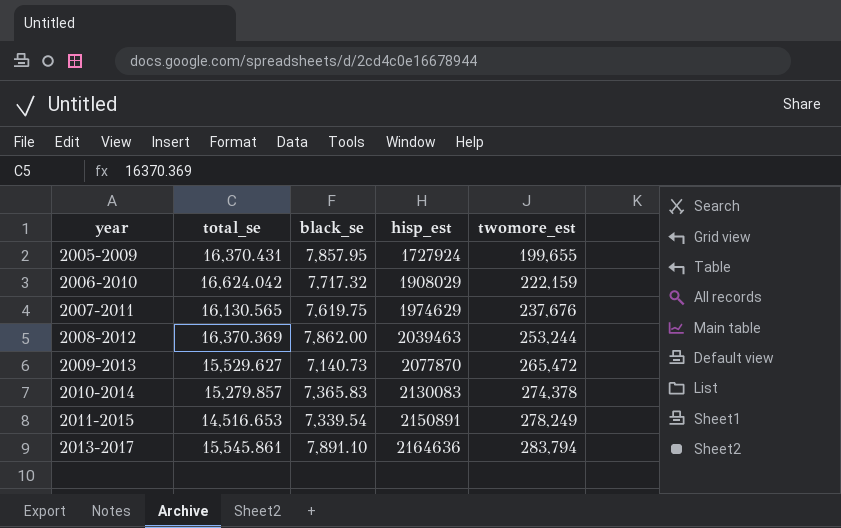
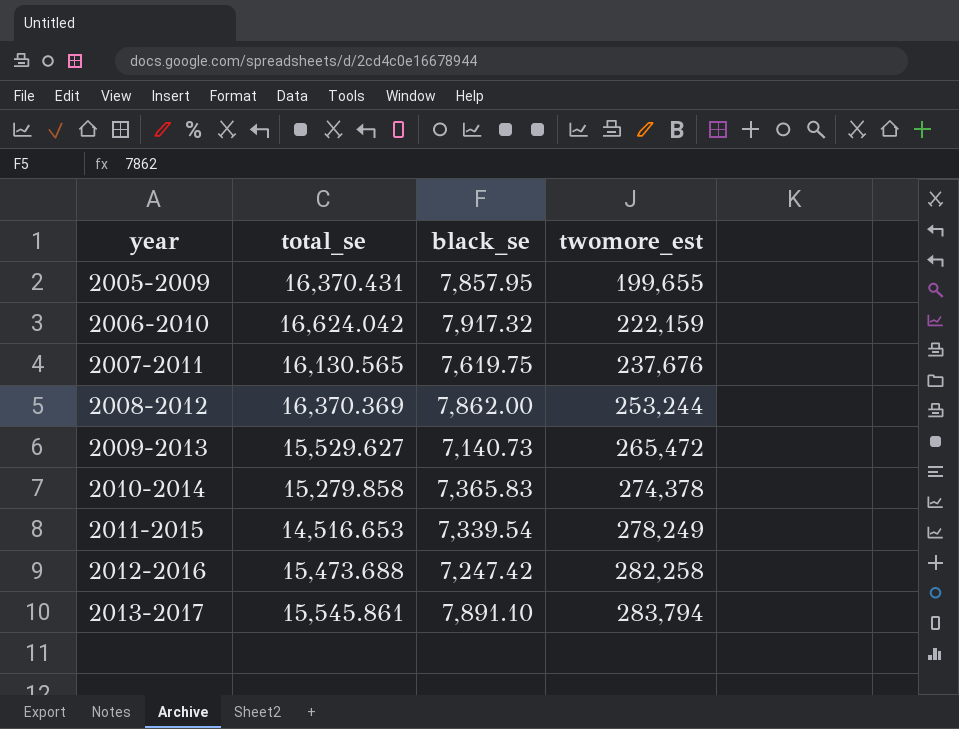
column hisp_est | position: 4 -> none
2006-2010 | black_se: 7,717.32 -> 7,917.32
2010-2014 | total_se: 15,279.857 -> 15,279.858
row 2012-2016: none -> 15,473.688 | 7,247.42 | 282,258

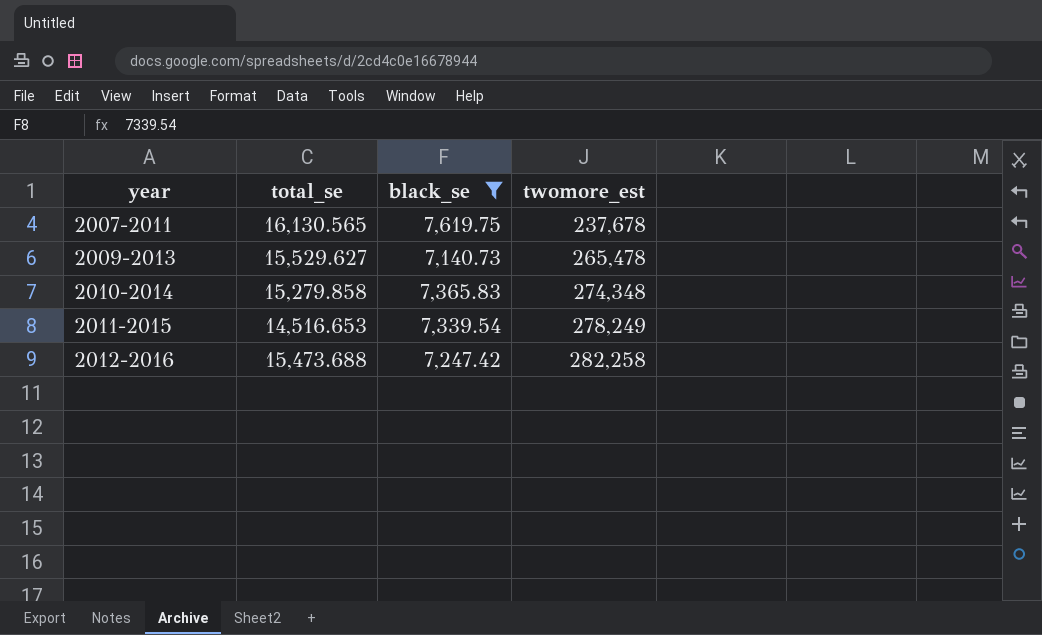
filter: none -> black_se <= 7,619.75
2007-2011 | twomore_est: 237,676 -> 237,678
2009-2013 | twomore_est: 265,472 -> 265,478
2010-2014 | twomore_est: 274,378 -> 274,348

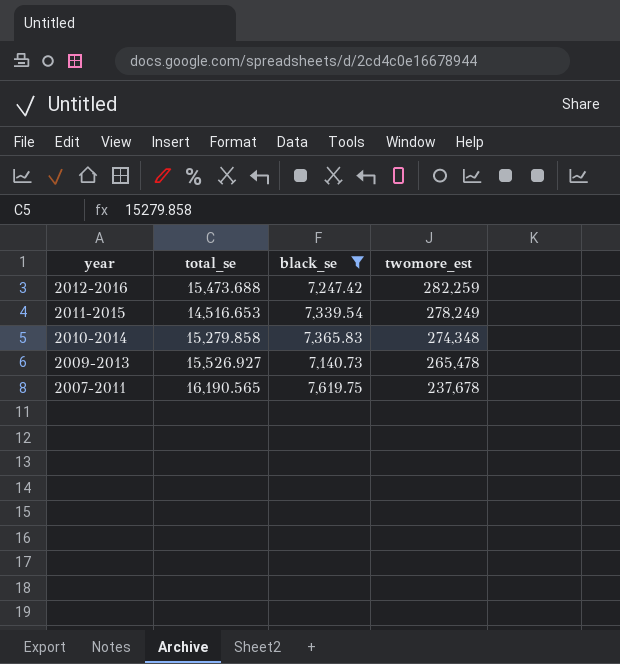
row order: year ascending -> year descending
2012-2016 | twomore_est: 282,258 -> 282,259
2009-2013 | total_se: 15,529.627 -> 15,526.927
2007-2011 | total_se: 16,130.565 -> 16,190.565

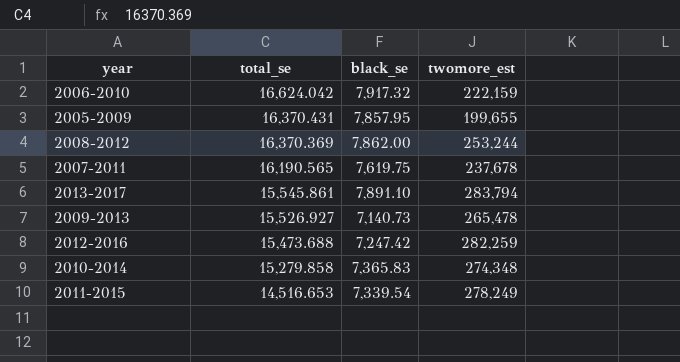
filter: black_se <= 7,619.75 -> none
row order: year descending -> total_se descending

